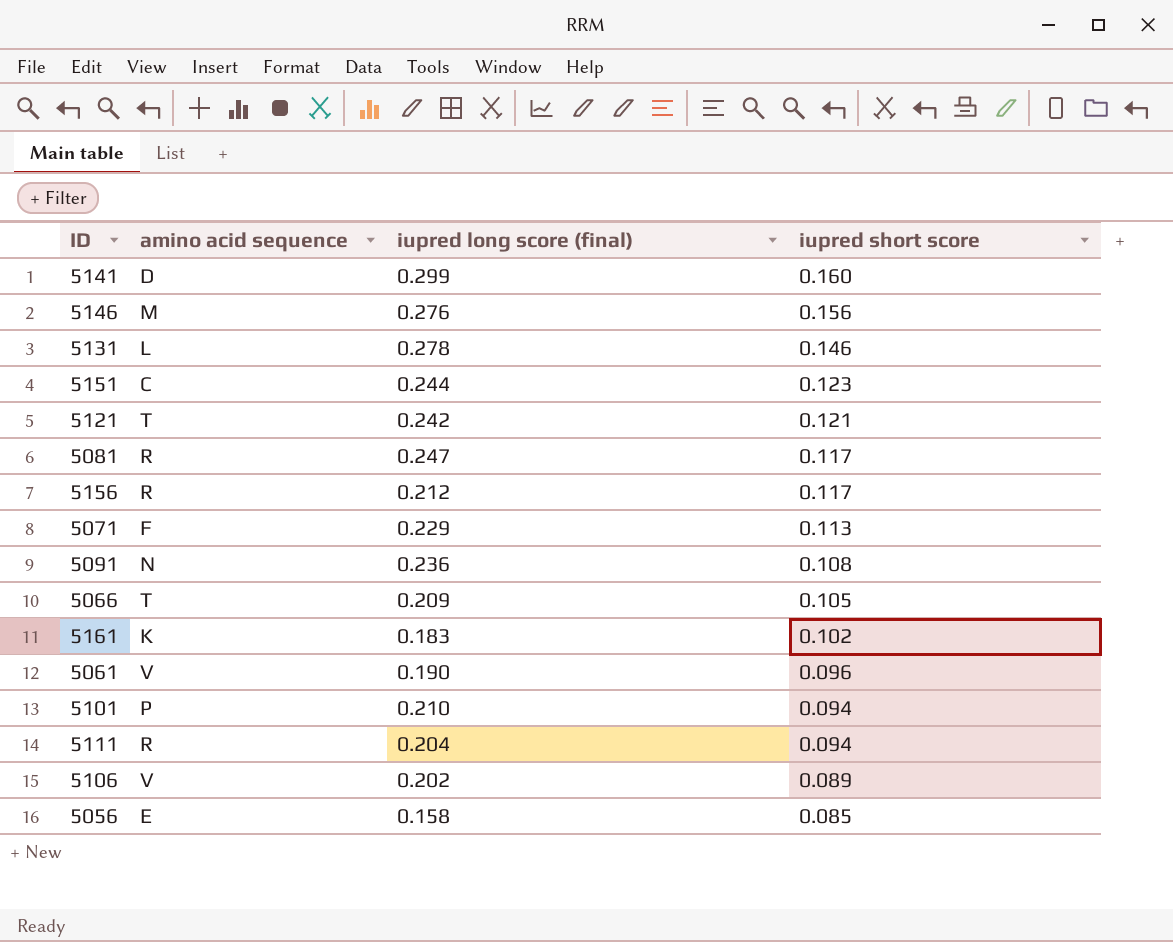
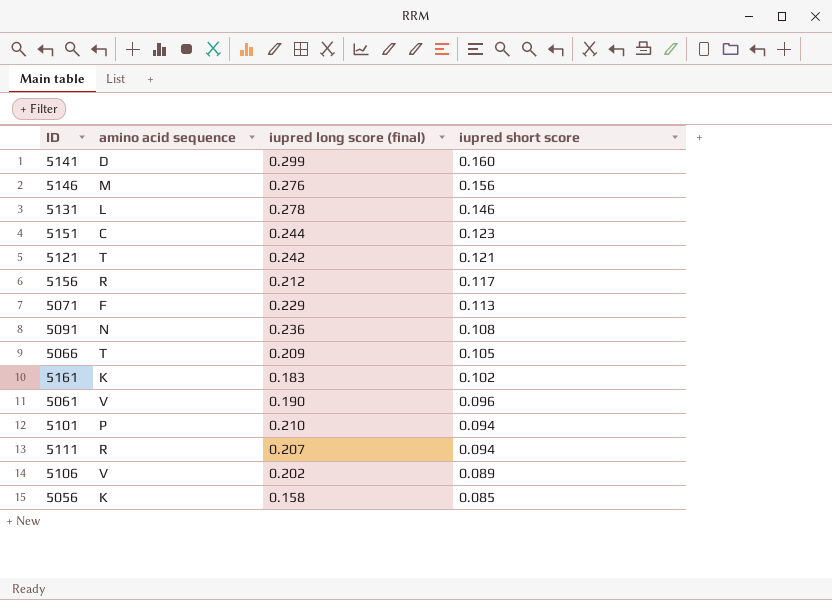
row 5081: R | 0.247 | 0.117 -> none
5111 | iupred long score (final): 0.204 -> 0.207
5056 | amino acid sequence: E -> K

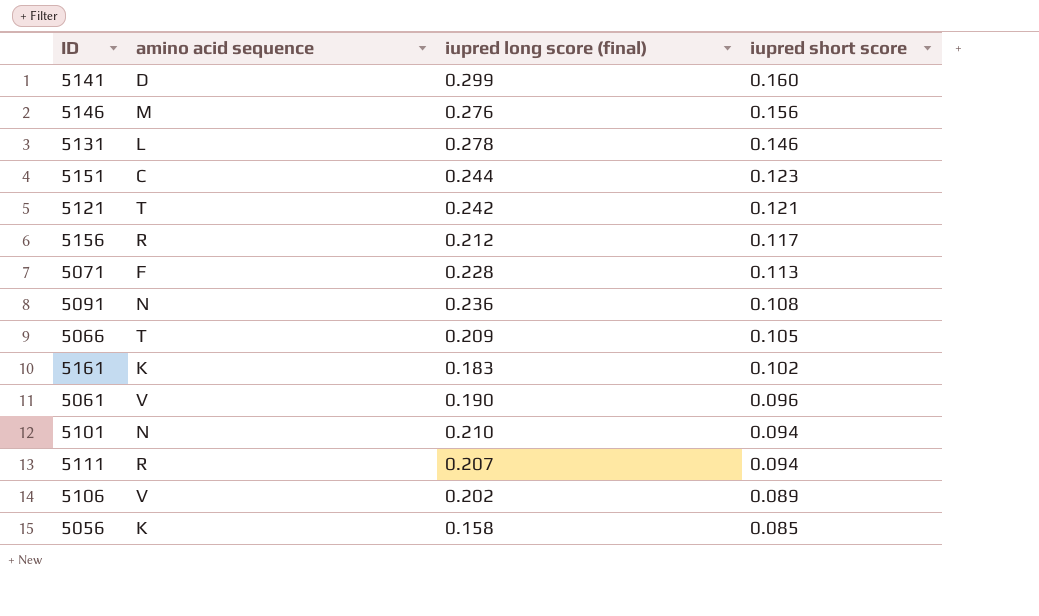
5071 | iupred long score (final): 0.229 -> 0.228
5101 | amino acid sequence: P -> N

